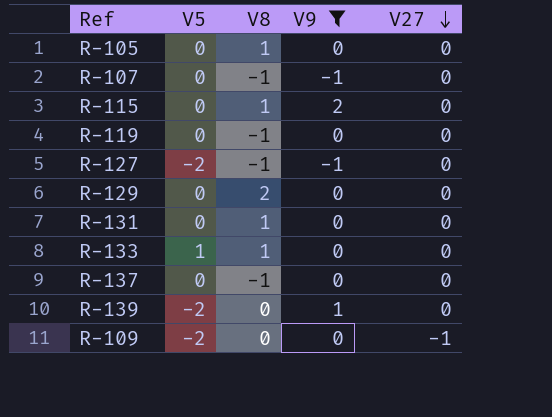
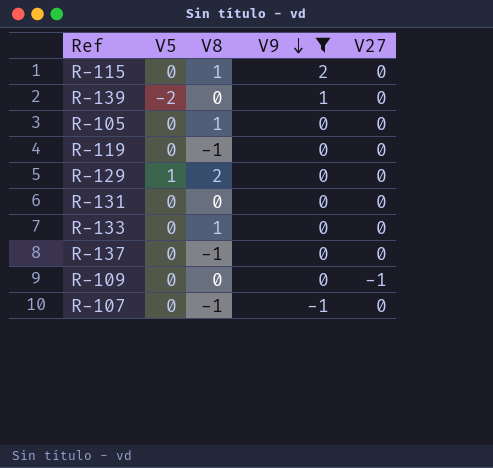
row order: V27 descending -> V9 descending
row R-127: -2 | -1 | -1 | 0 -> none
R-129 | V5: 0 -> 1
R-131 | V8: 1 -> 0
R-133 | V5: 1 -> 0
R-109 | V5: -2 -> 0

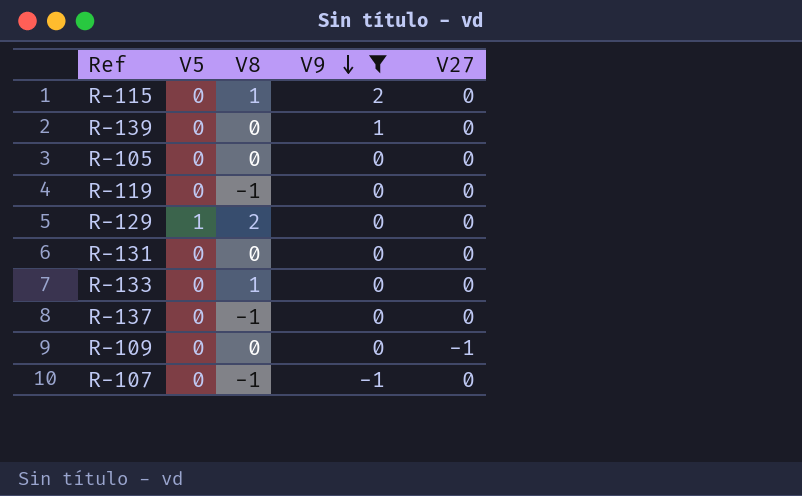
R-139 | V5: -2 -> 0
R-105 | V8: 1 -> 0

